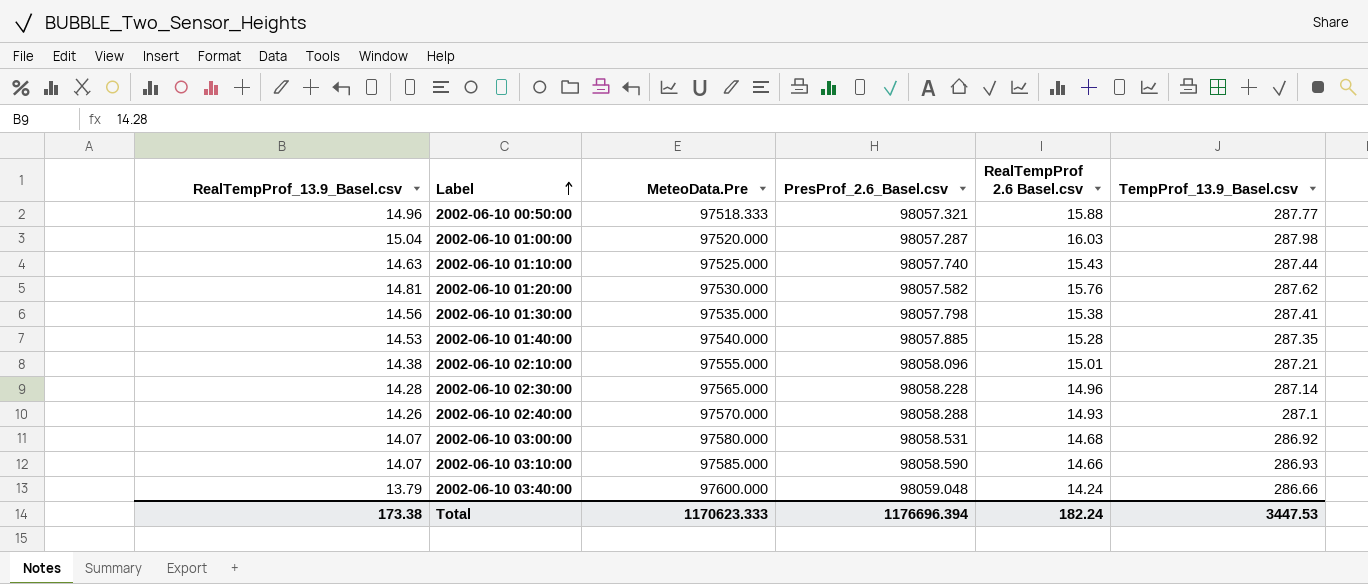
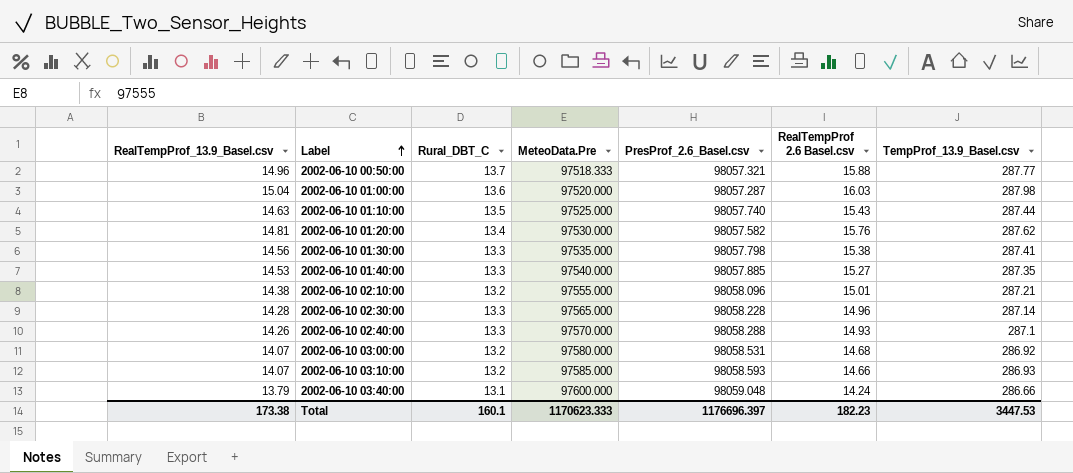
column Rural_DBT_C | position: none -> 3
2002-06-10 01:40:00 | RealTempProf 2.6 Basel.csv: 15.28 -> 15.27
2002-06-10 03:10:00 | PresProf_2.6_Basel.csv: 98058.590 -> 98058.593
Total | PresProf_2.6_Basel.csv: 1176696.394 -> 1176696.397
Total | RealTempProf 2.6 Basel.csv: 182.24 -> 182.23

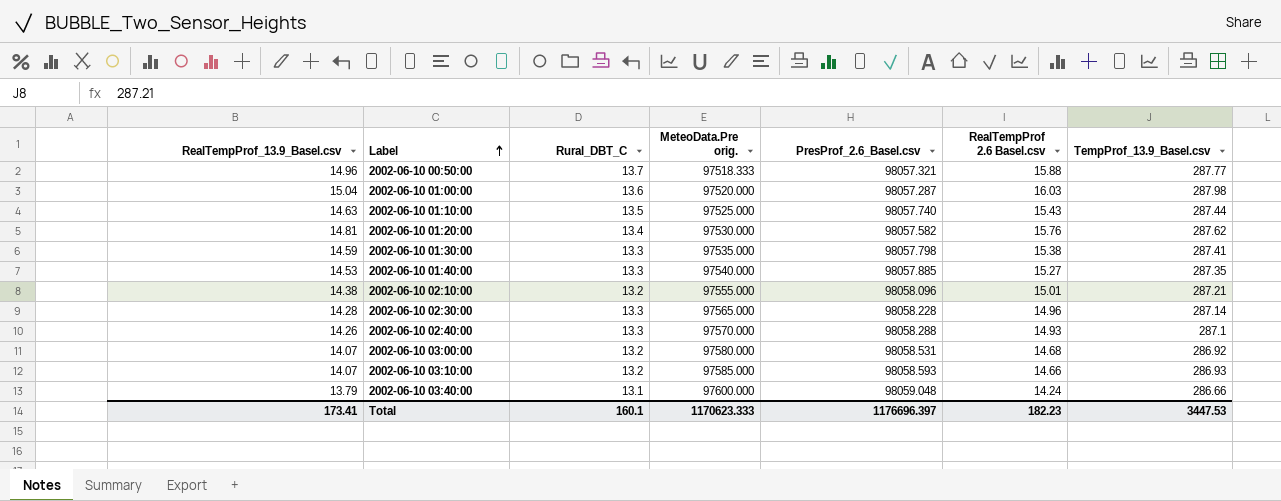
column name: MeteoData.Pre -> MeteoData.Pre orig.
2002-06-10 01:30:00 | RealTempProf_13.9_Basel.csv: 14.56 -> 14.59
Total | RealTempProf_13.9_Basel.csv: 173.38 -> 173.41

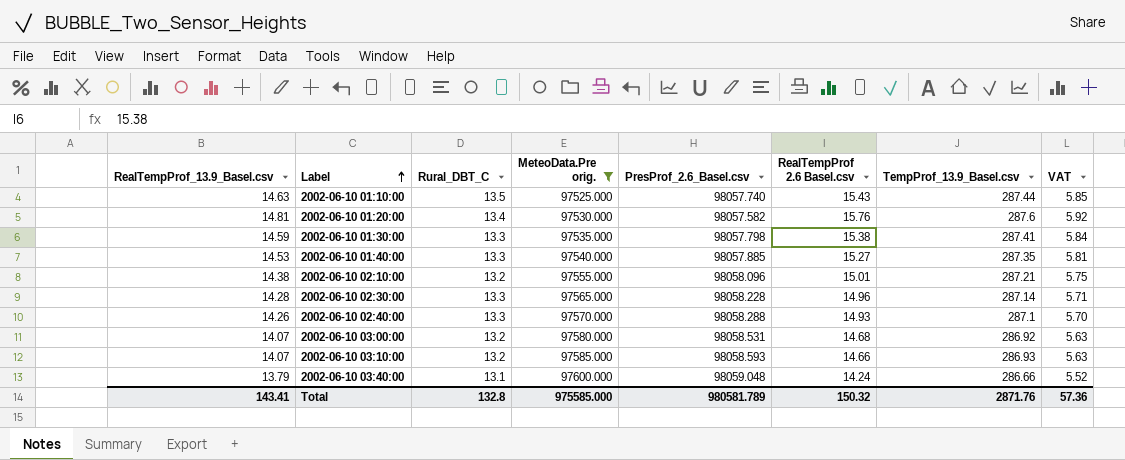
filter: none -> MeteoData.Pre orig. >= 97525.000
column VAT | formula: none -> [RealTempProf_13.9_Basel.csv] * 0.4
2002-06-10 01:20:00 | TempProf_13.9_Basel.csv: 287.62 -> 287.6
Total | RealTempProf_13.9_Basel.csv: 173.41 -> 143.41
Total | Rural_DBT_C: 160.1 -> 132.8
Total | MeteoData.Pre orig.: 1170623.333 -> 975585.000
Total | PresProf_2.6_Basel.csv: 1176696.397 -> 980581.789
Total | RealTempProf 2.6 Basel.csv: 182.23 -> 150.32
Total | TempProf_13.9_Basel.csv: 3447.53 -> 2871.76

